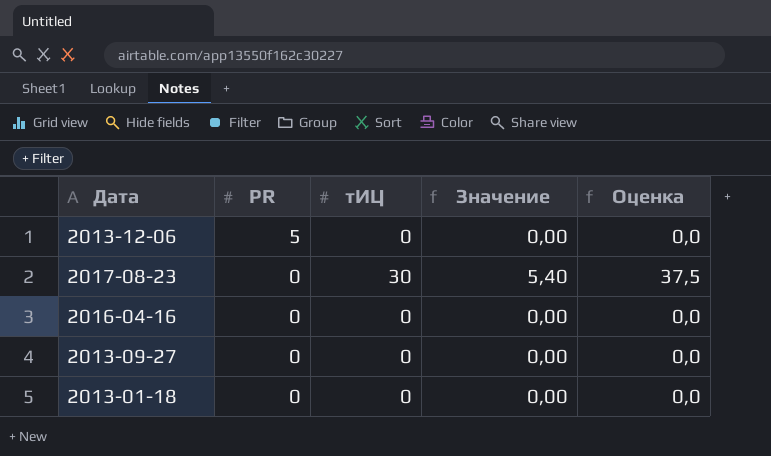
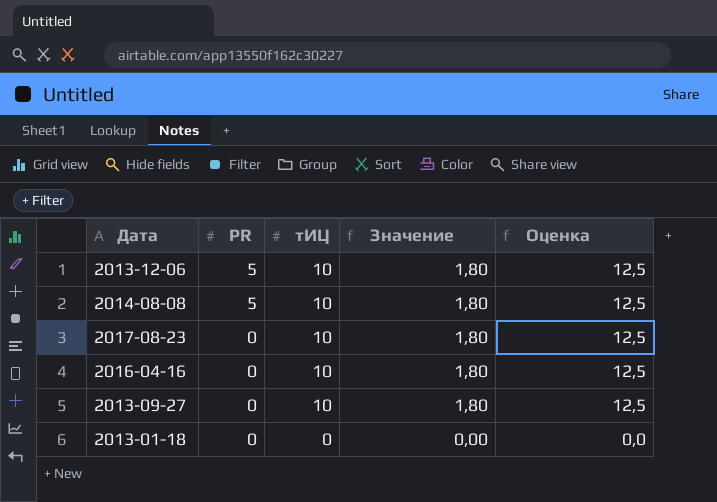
2013-12-06 | тИЦ: 0 -> 10
2013-12-06 | Значение: 0,00 -> 1,80
2013-12-06 | Оценка: 0,0 -> 12,5
row 2014-08-08: none -> 5 | 10 | 1,80 | 12,5
2017-08-23 | тИЦ: 30 -> 10
2017-08-23 | Значение: 5,40 -> 1,80
2017-08-23 | Оценка: 37,5 -> 12,5
2016-04-16 | тИЦ: 0 -> 10
2016-04-16 | Значение: 0,00 -> 1,80
2016-04-16 | Оценка: 0,0 -> 12,5
2013-09-27 | тИЦ: 0 -> 10
2013-09-27 | Значение: 0,00 -> 1,80
2013-09-27 | Оценка: 0,0 -> 12,5

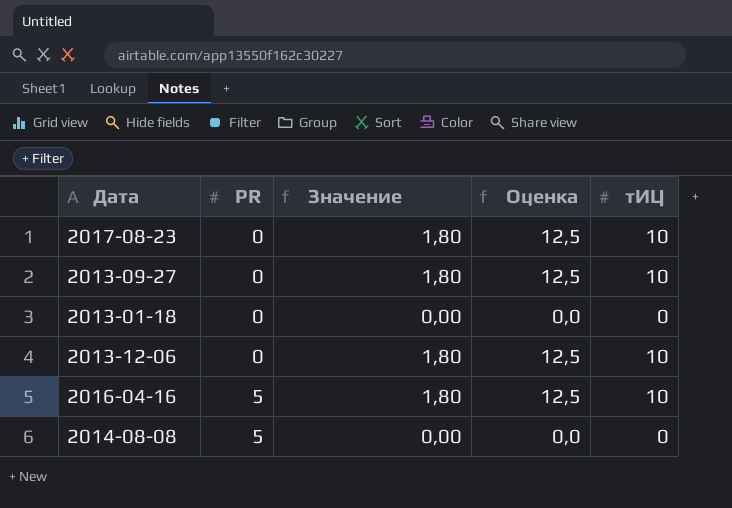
row order: PR descending -> PR ascending
column тИЦ | position: 3 -> 5
2013-12-06 | PR: 5 -> 0
2016-04-16 | PR: 0 -> 5
2014-08-08 | Значение: 1,80 -> 0,00
2014-08-08 | Оценка: 12,5 -> 0,0
2014-08-08 | тИЦ: 10 -> 0

